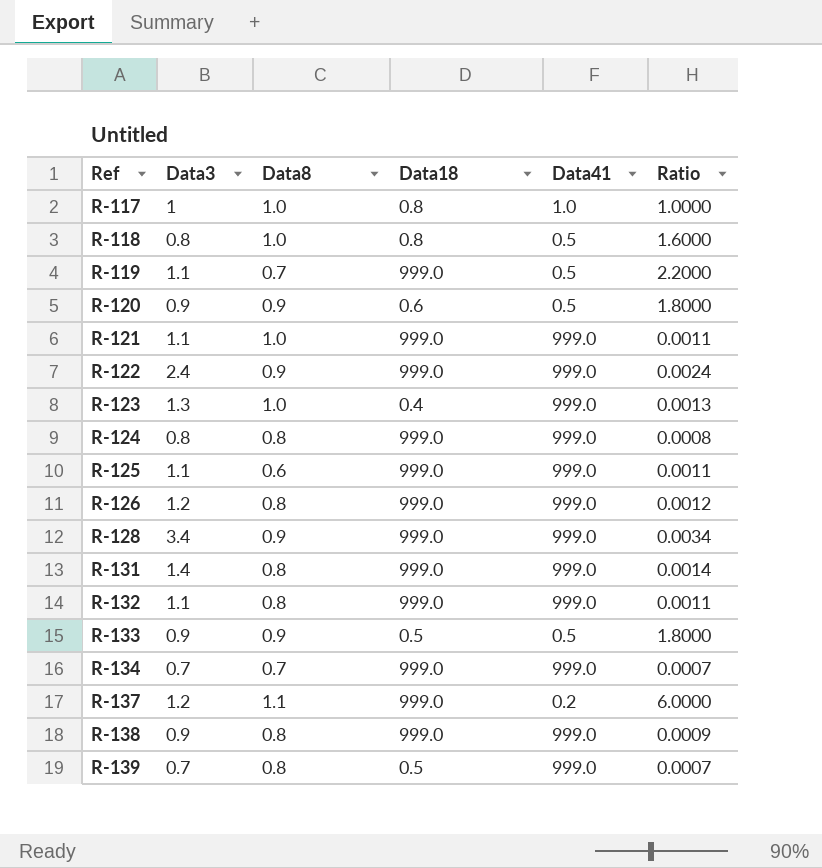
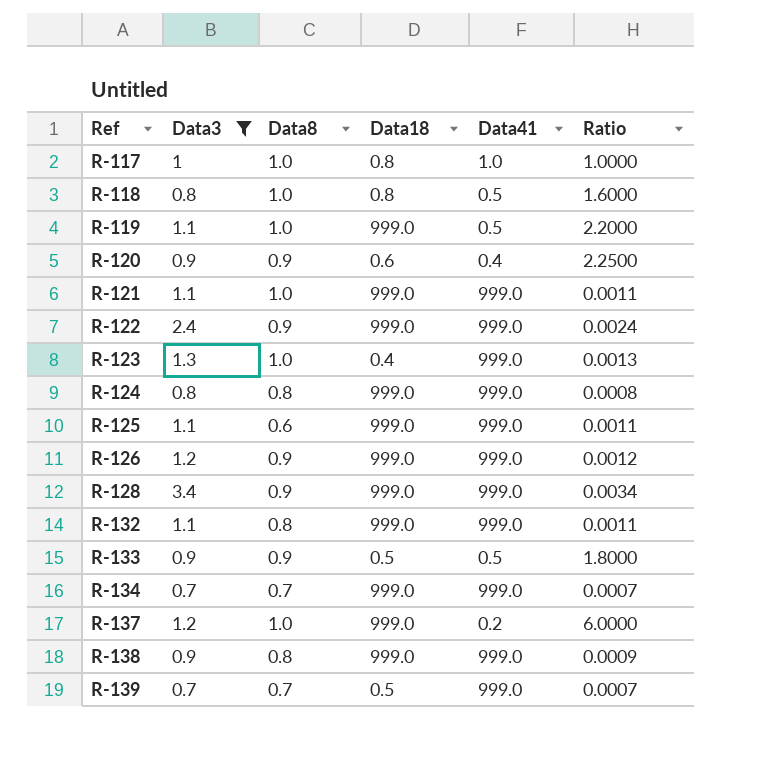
filter: none -> Data3 != 1.4
R-119 | Data8: 0.7 -> 1.0
R-120 | Data41: 0.5 -> 0.4
R-120 | Ratio: 1.8000 -> 2.2500
R-126 | Data8: 0.8 -> 0.9
R-137 | Data8: 1.1 -> 1.0
R-139 | Data8: 0.8 -> 0.7

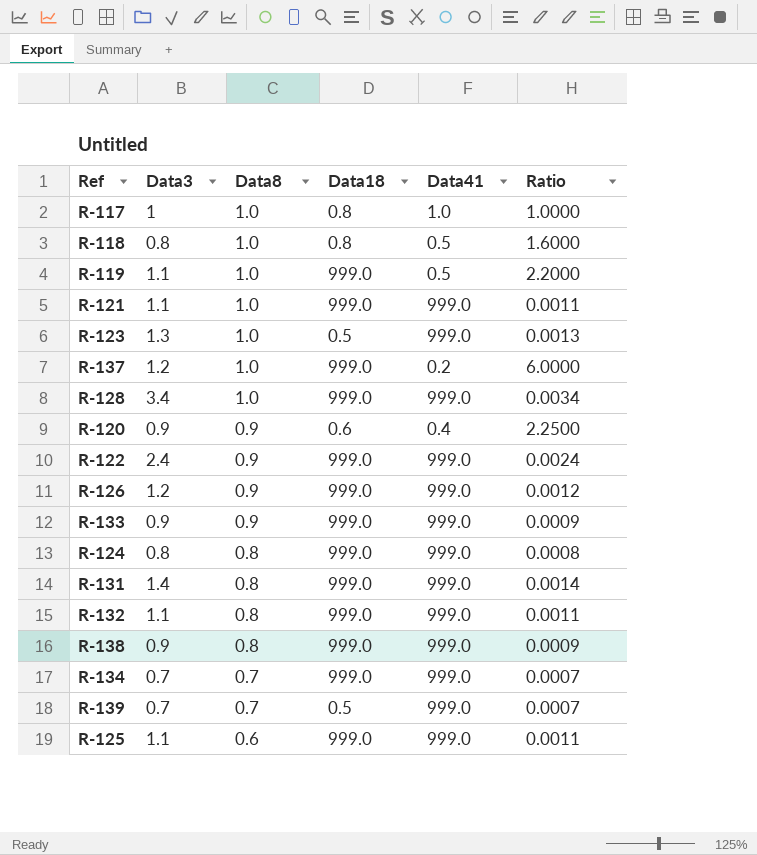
filter: Data3 != 1.4 -> none
row order: Ref ascending -> Data8 descending
R-123 | Data18: 0.4 -> 0.5
R-128 | Data8: 0.9 -> 1.0
R-133 | Data18: 0.5 -> 999.0
R-133 | Data41: 0.5 -> 999.0
R-133 | Ratio: 1.8000 -> 0.0009

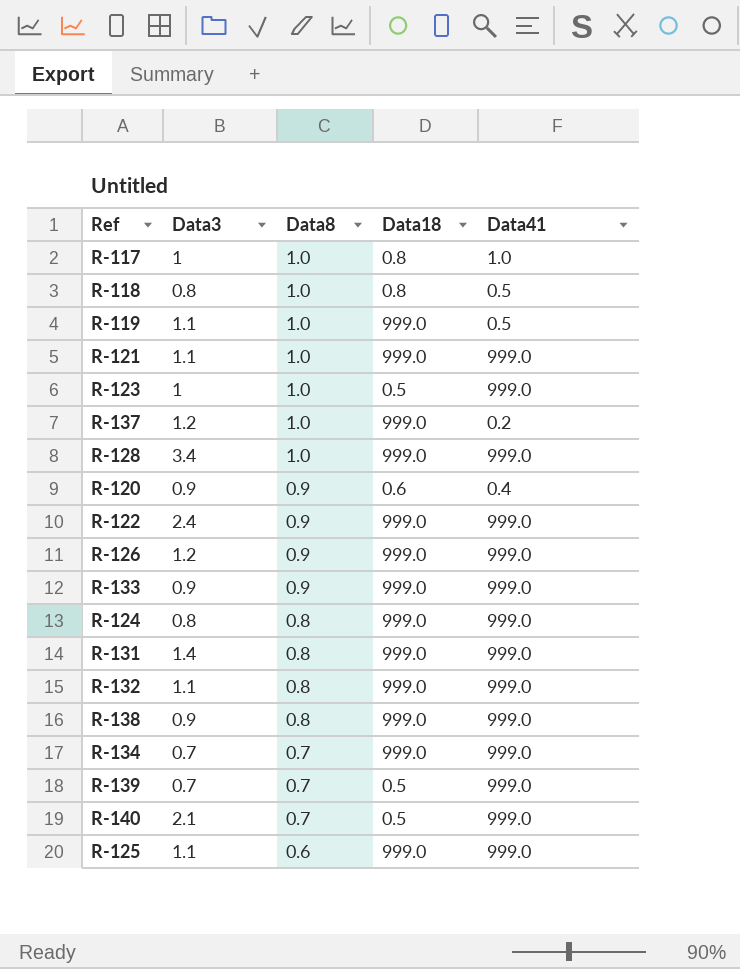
column Ratio | formula: [Data3] / [Data41] -> none
R-123 | Data3: 1.3 -> 1
row R-140: none -> 2.1 | 0.7 | 0.5 | 999.0

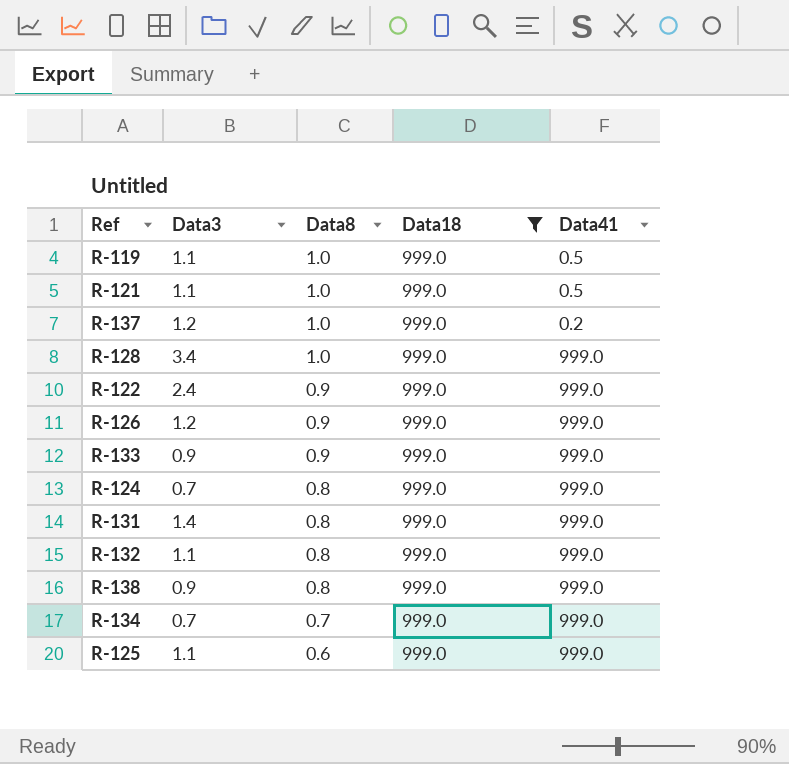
filter: none -> Data18 = 999.0
R-121 | Data41: 999.0 -> 0.5
R-124 | Data3: 0.8 -> 0.7

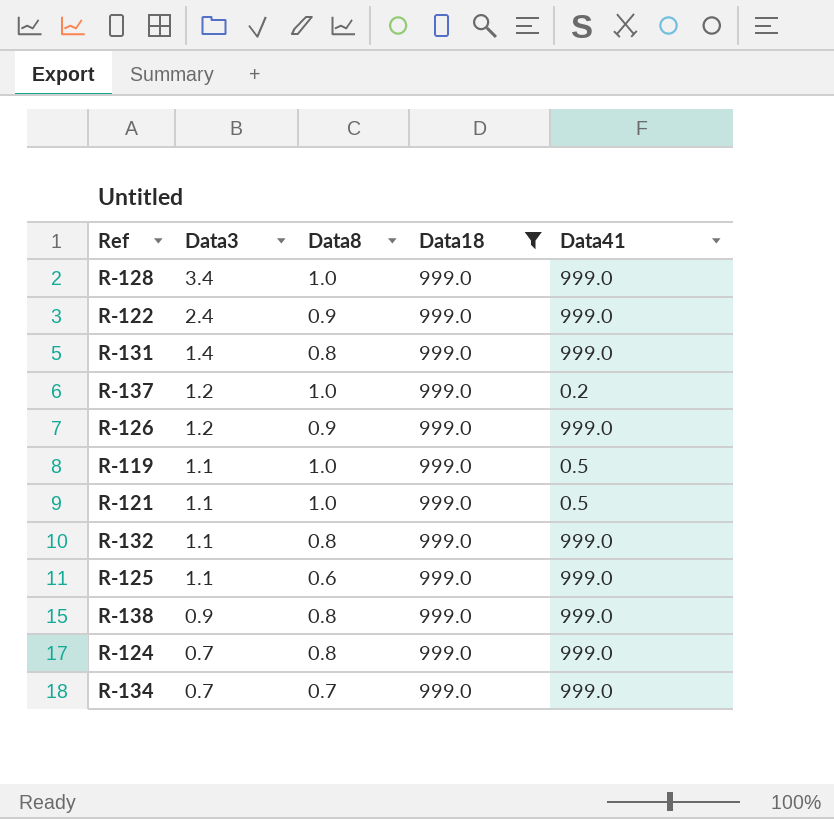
row order: Data8 descending -> Data3 descending
row R-133: 0.9 | 0.9 | 999.0 | 999.0 -> none

